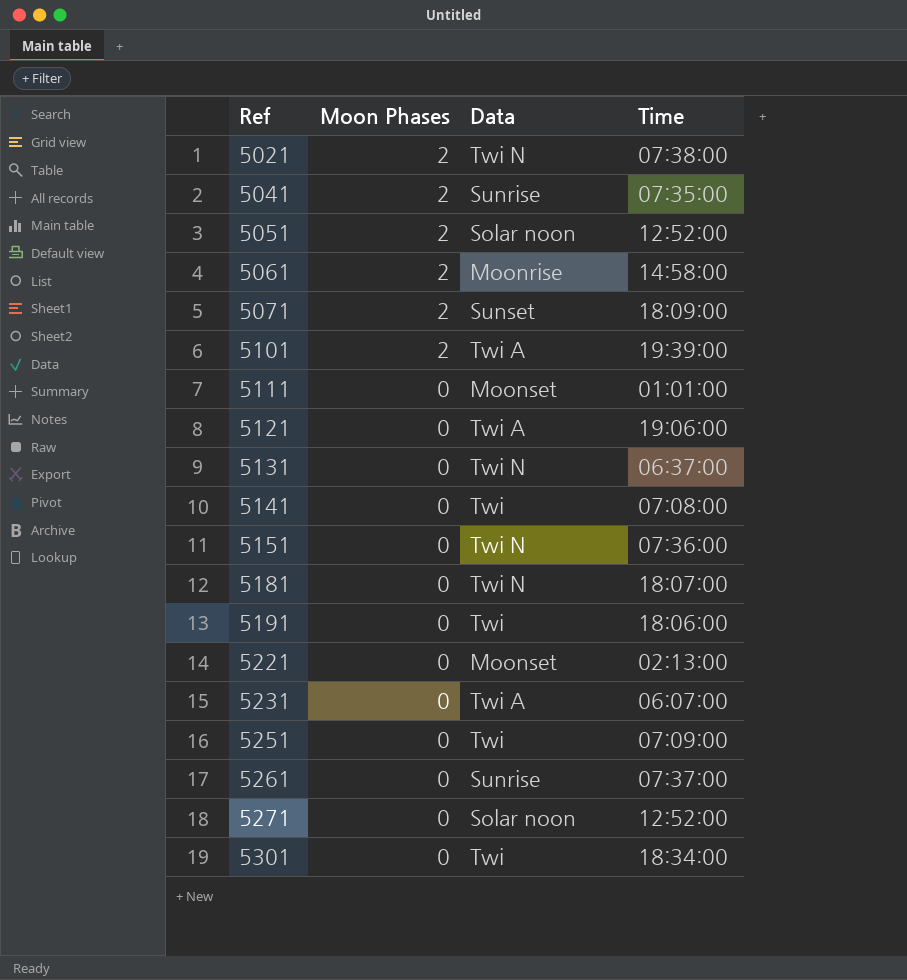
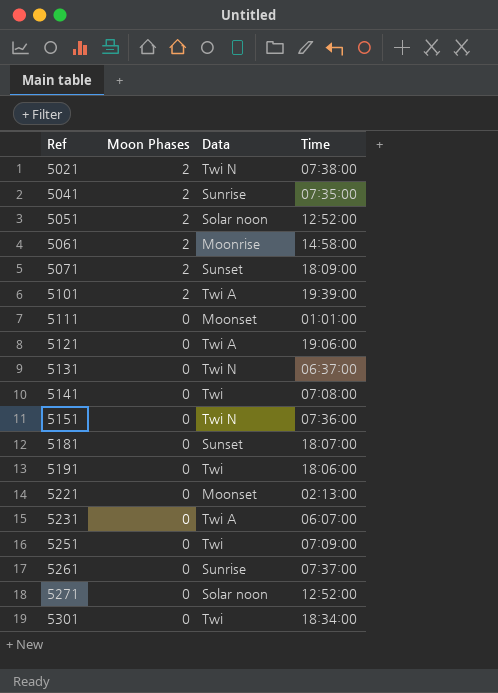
5181 | Data: Twi N -> Sunset

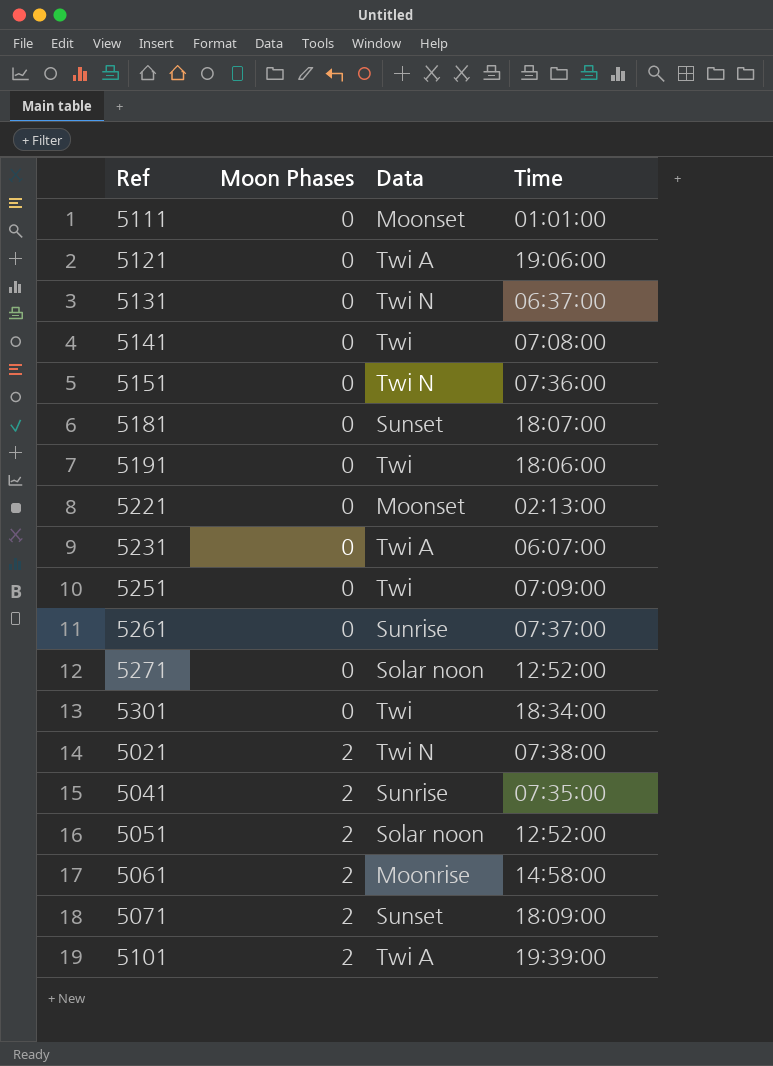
row order: Ref ascending -> Moon Phases ascending

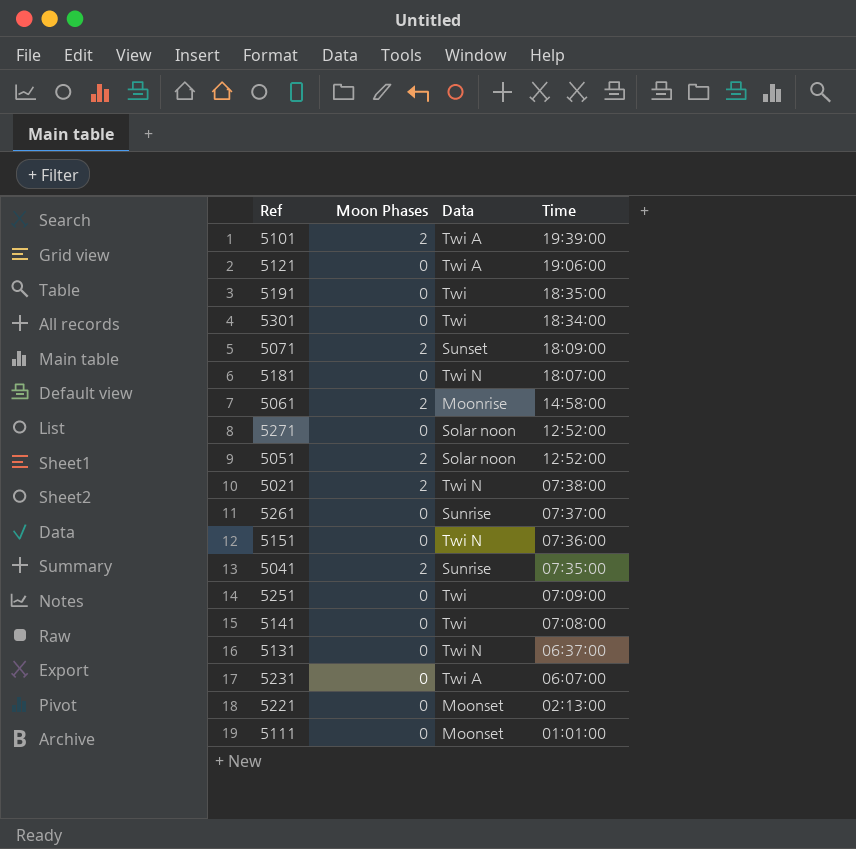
row order: Moon Phases ascending -> Time descending
5191 | Time: 18:06:00 -> 18:35:00
5181 | Data: Sunset -> Twi N

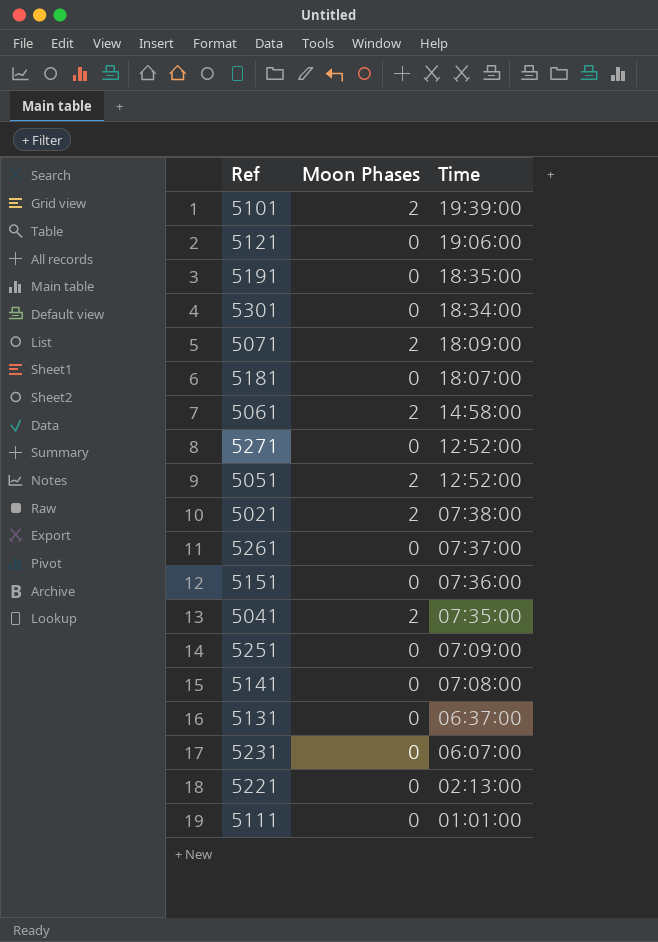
column Data | position: 3 -> none

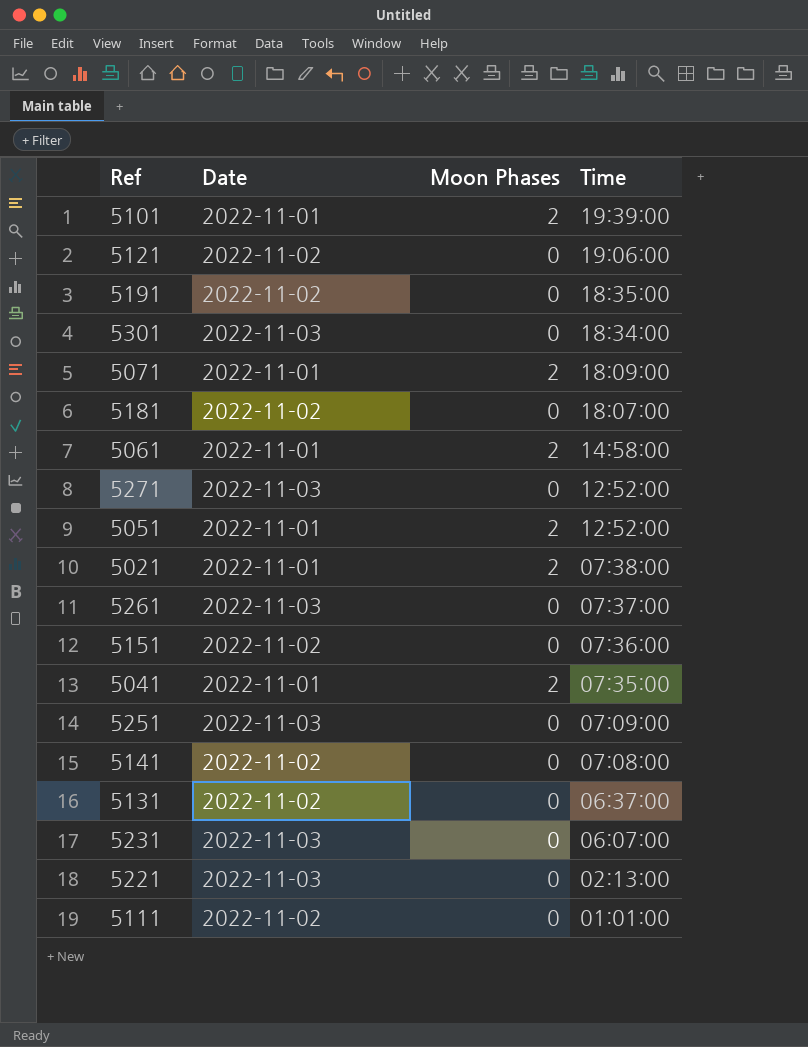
column Date | position: none -> 2

